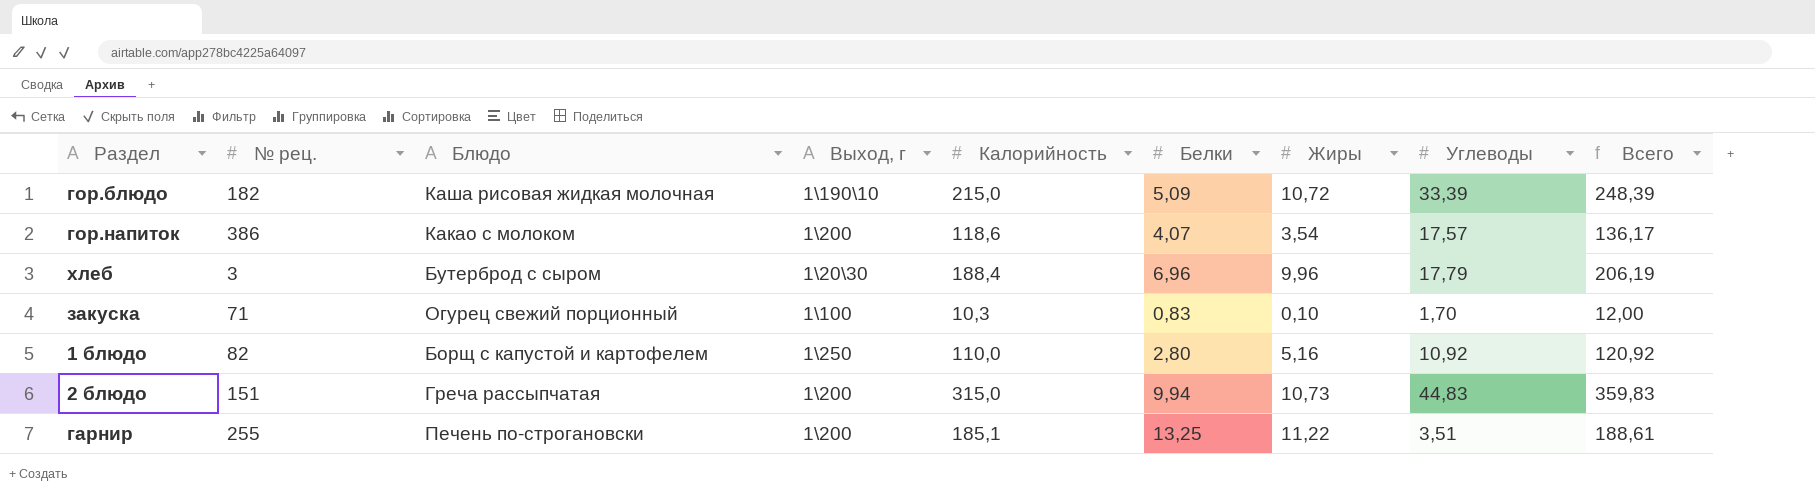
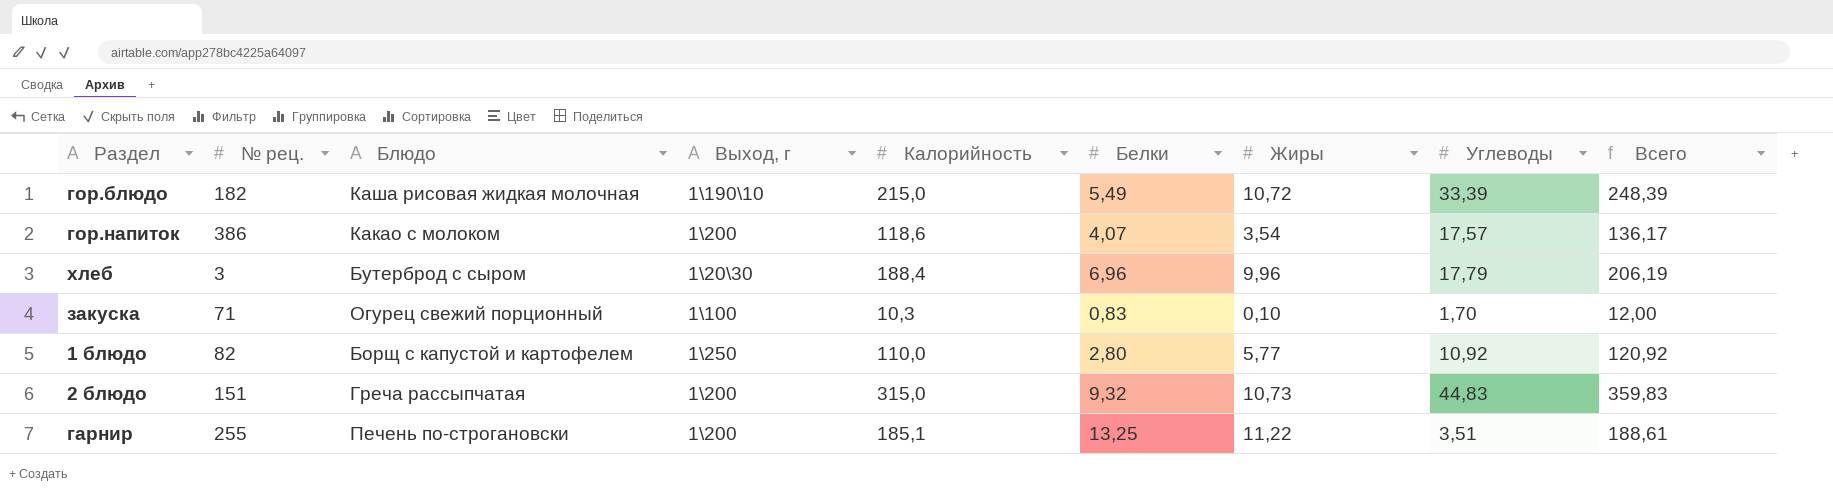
гор.блюдо | Белки: 5,09 -> 5,49
1 блюдо | Жиры: 5,16 -> 5,77
2 блюдо | Белки: 9,94 -> 9,32

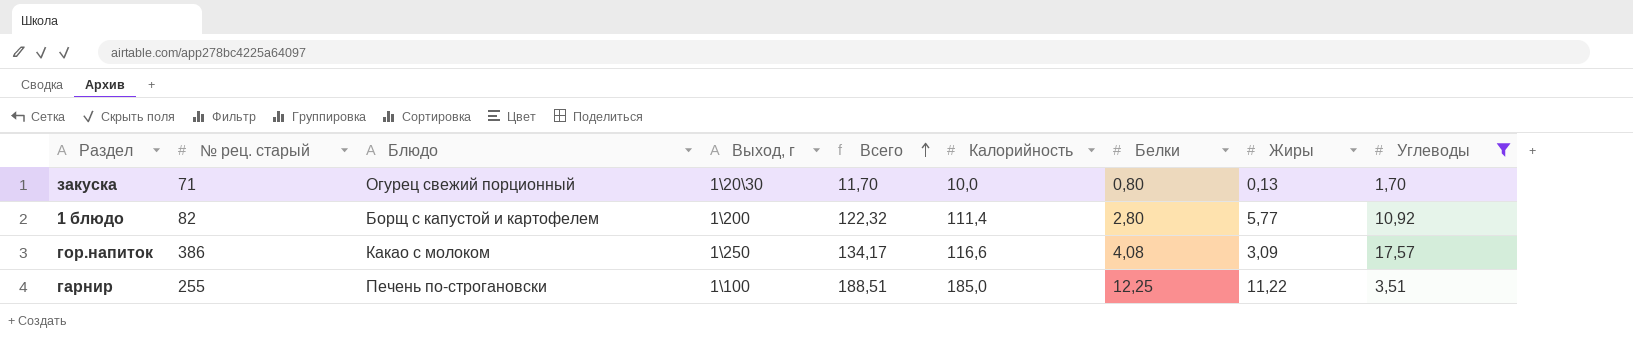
filter: none -> Углеводы <= 17,57
row order: none -> Всего ascending
column name: № рец. -> № рец. старый
column Всего | position: 9 -> 5
закуска | Выход, г: 1\100 -> 1\20\30
закуска | Всего: 12,00 -> 11,70
закуска | Калорийность: 10,3 -> 10,0
закуска | Белки: 0,83 -> 0,80
закуска | Жиры: 0,10 -> 0,13
1 блюдо | Выход, г: 1\250 -> 1\200
1 блюдо | Всего: 120,92 -> 122,32
1 блюдо | Калорийность: 110,0 -> 111,4
гор.напиток | Выход, г: 1\200 -> 1\250
гор.напиток | Всего: 136,17 -> 134,17
гор.напиток | Калорийность: 118,6 -> 116,6
гор.напиток | Белки: 4,07 -> 4,08
гор.напиток | Жиры: 3,54 -> 3,09
гарнир | Выход, г: 1\200 -> 1\100
гарнир | Всего: 188,61 -> 188,51
гарнир | Калорийность: 185,1 -> 185,0
гарнир | Белки: 13,25 -> 12,25

